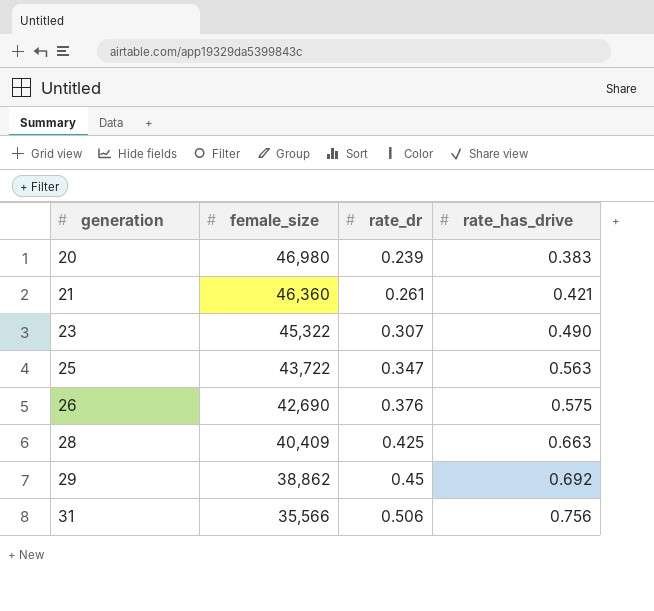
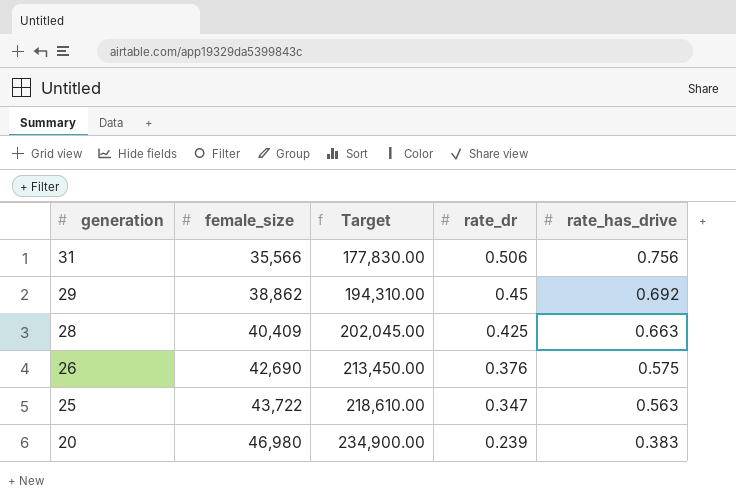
row order: generation ascending -> generation descending
column Target | formula: none -> [female_size] * 5
row 21: 46,360 | 0.261 | 0.421 -> none
row 23: 45,322 | 0.307 | 0.490 -> none

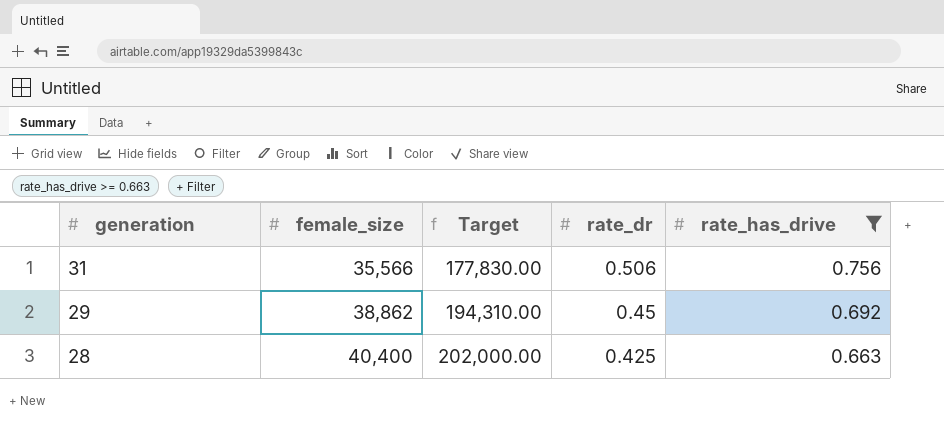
filter: none -> rate_has_drive >= 0.663
28 | female_size: 40,409 -> 40,400
28 | Target: 202,045.00 -> 202,000.00

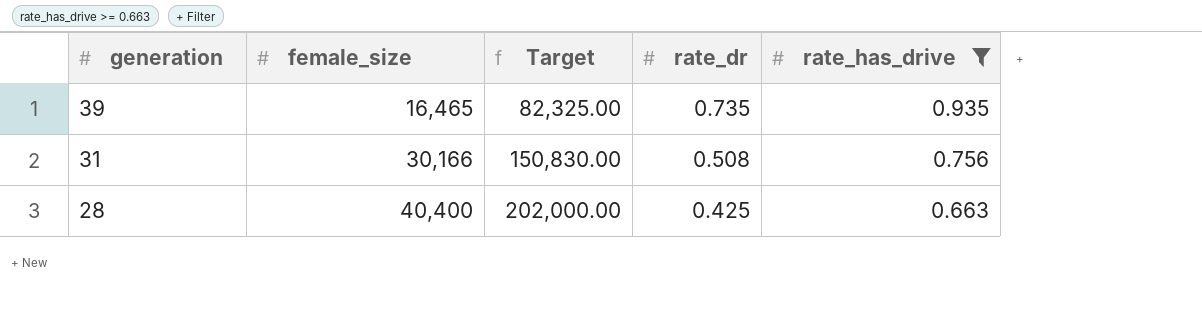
row 29: 38,862 | 194,310.00 | 0.45 | 0.692 -> none
row 39: none -> 16,465 | 82,325.00 | 0.735 | 0.935
31 | female_size: 35,566 -> 30,166
31 | Target: 177,830.00 -> 150,830.00
31 | rate_dr: 0.506 -> 0.508

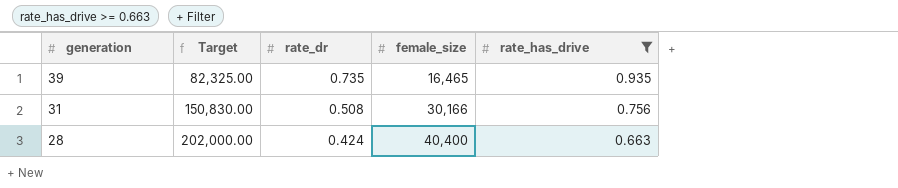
column female_size | position: 2 -> 4
28 | rate_dr: 0.425 -> 0.424

